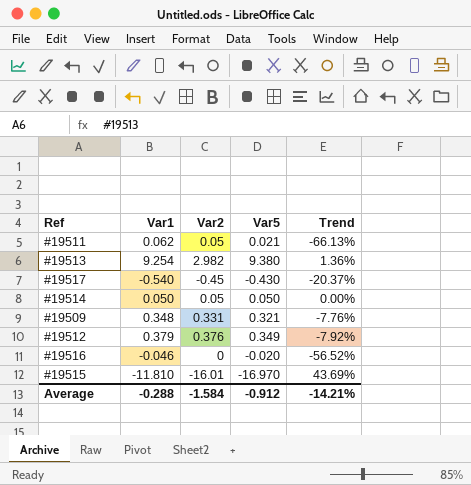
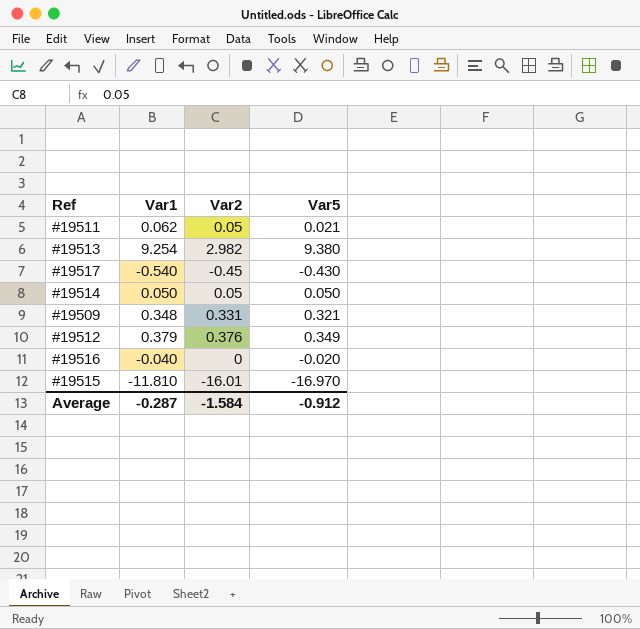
column Trend | formula: ([Var5] - [Var1]) / [Var1] -> none
#19516 | Var1: -0.046 -> -0.040
Average | Var1: -0.288 -> -0.287

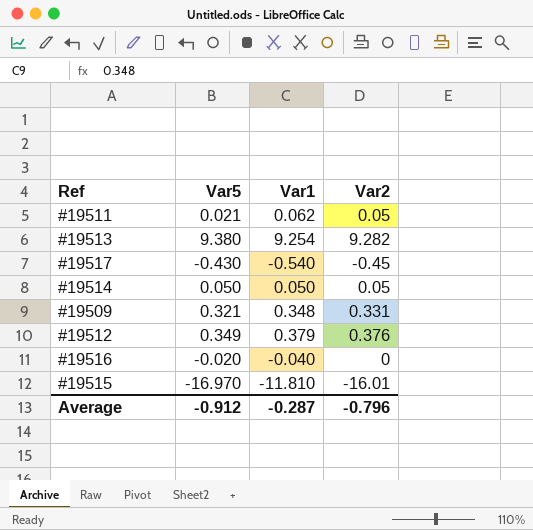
column Var5 | position: 4 -> 2
#19513 | Var2: 2.982 -> 9.282
Average | Var2: -1.584 -> -0.796

